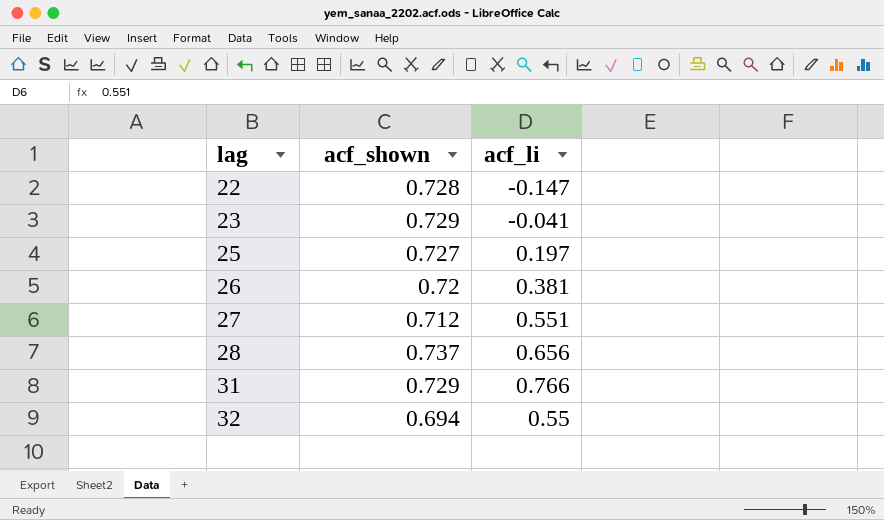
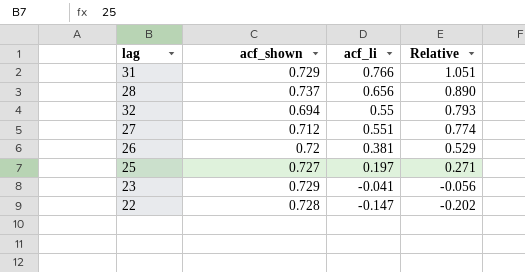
row order: lag ascending -> Relative descending
column Relative | formula: none -> [acf_li] / [acf_shown]

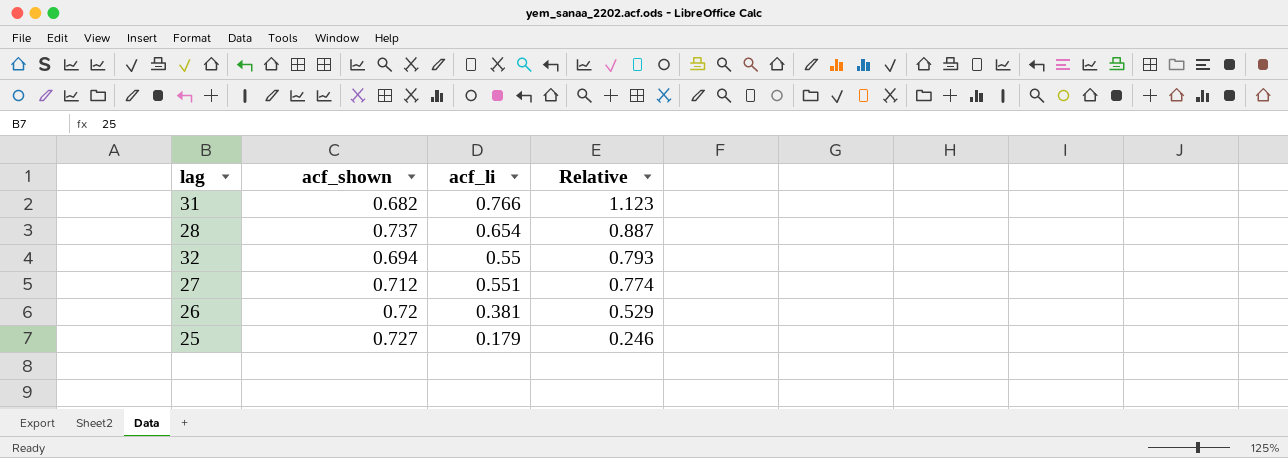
row 23: 0.729 | -0.041 | -0.056 -> none
row 22: 0.728 | -0.147 | -0.202 -> none
31 | acf_shown: 0.729 -> 0.682
31 | Relative: 1.051 -> 1.123
28 | acf_li: 0.656 -> 0.654
28 | Relative: 0.890 -> 0.887
25 | acf_li: 0.197 -> 0.179
25 | Relative: 0.271 -> 0.246

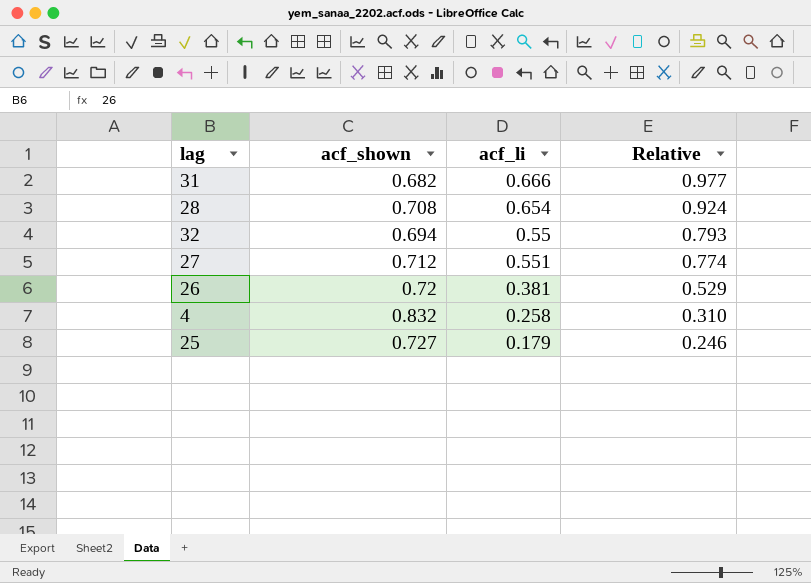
31 | acf_li: 0.766 -> 0.666
31 | Relative: 1.123 -> 0.977
28 | acf_shown: 0.737 -> 0.708
28 | Relative: 0.887 -> 0.924
row 4: none -> 0.832 | 0.258 | 0.310

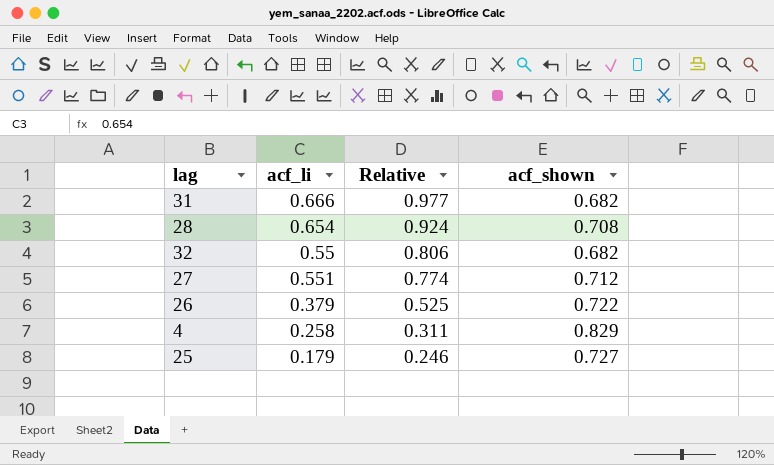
column acf_shown | position: 2 -> 4
32 | Relative: 0.793 -> 0.806
32 | acf_shown: 0.694 -> 0.682
26 | acf_li: 0.381 -> 0.379
26 | Relative: 0.529 -> 0.525
26 | acf_shown: 0.72 -> 0.722
4 | Relative: 0.310 -> 0.311
4 | acf_shown: 0.832 -> 0.829

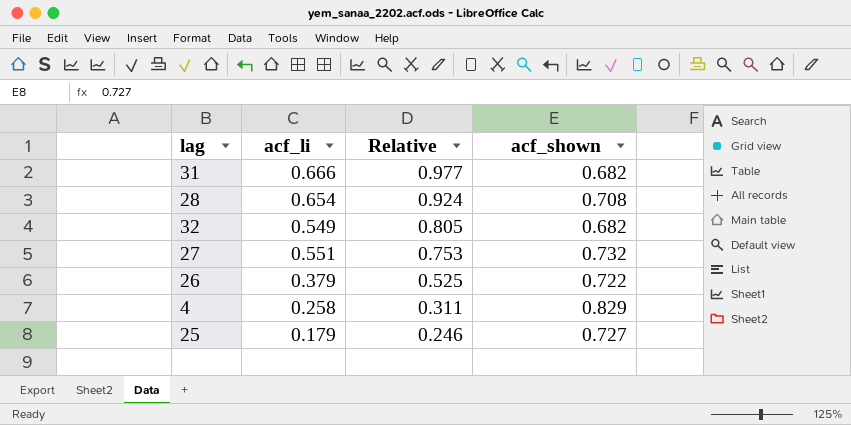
32 | acf_li: 0.55 -> 0.549
32 | Relative: 0.806 -> 0.805
27 | Relative: 0.774 -> 0.753
27 | acf_shown: 0.712 -> 0.732

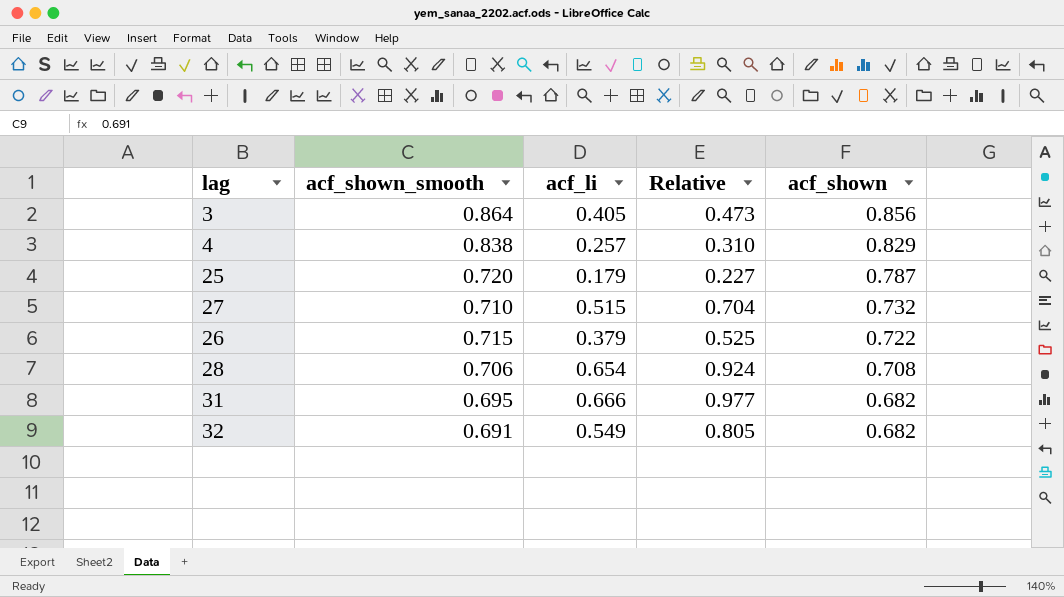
row order: Relative descending -> acf_shown descending
column acf_shown_smooth | position: none -> 2
row 3: none -> 0.864 | 0.405 | 0.473 | 0.856
4 | acf_li: 0.258 -> 0.257
4 | Relative: 0.311 -> 0.310
25 | Relative: 0.246 -> 0.227
25 | acf_shown: 0.727 -> 0.787
27 | acf_li: 0.551 -> 0.515
27 | Relative: 0.753 -> 0.704

